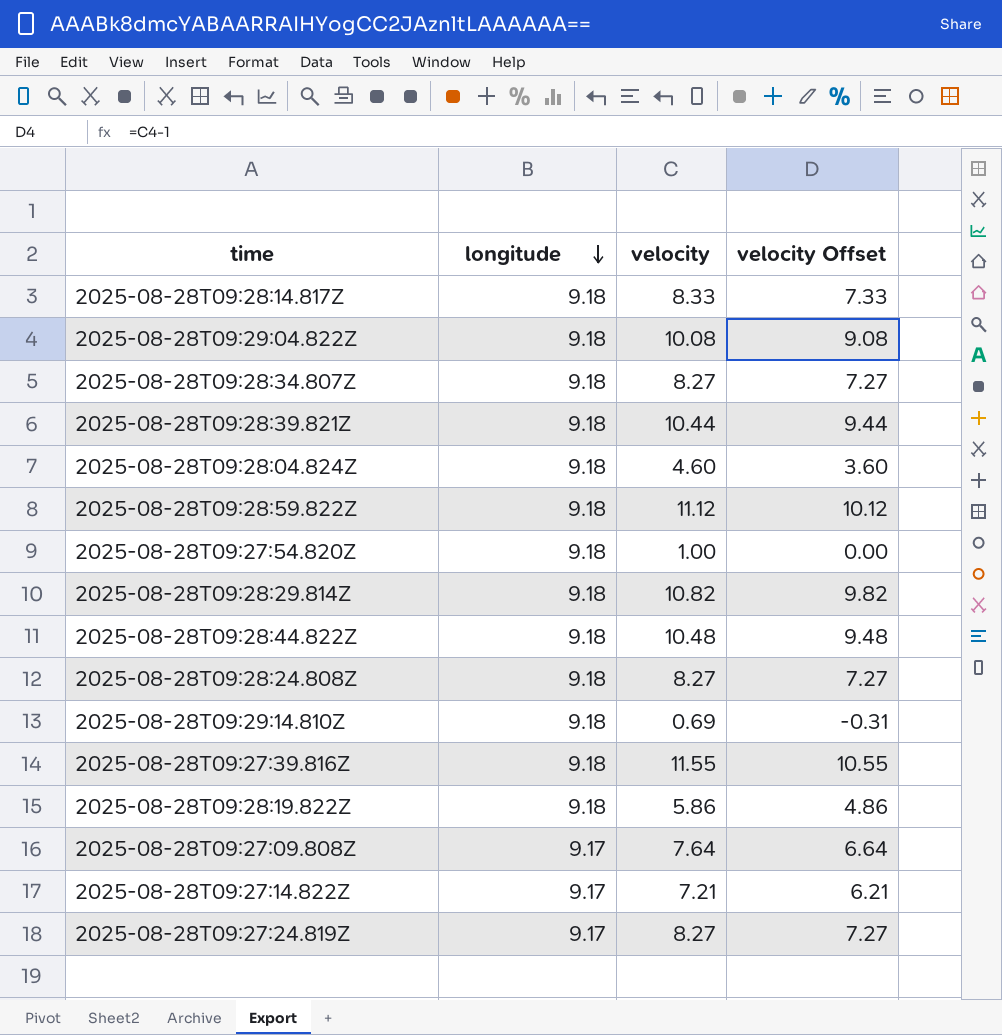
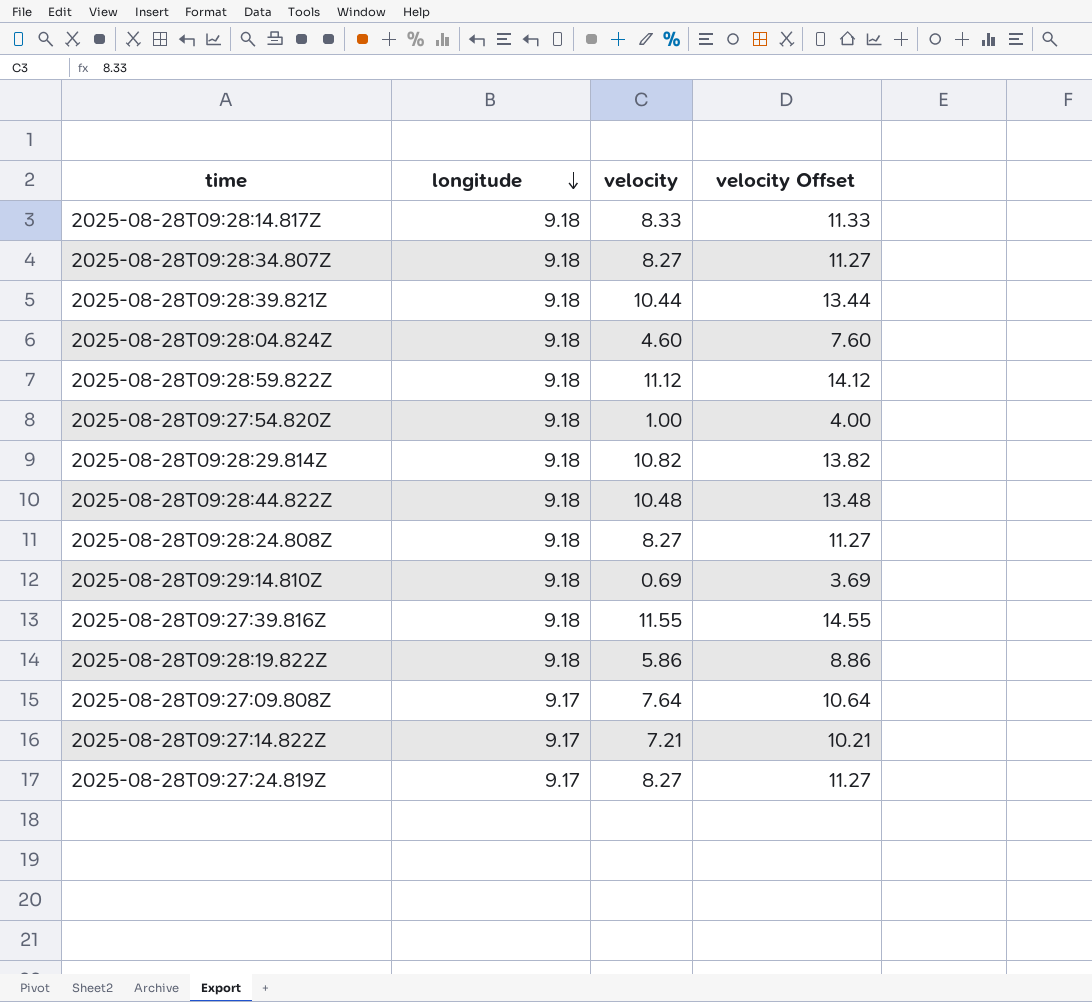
column velocity Offset | formula: [velocity] - 1 -> [velocity] + 3
row 2025-08-28T09:29:04.822Z: 9.18 | 10.08 | 9.08 -> none

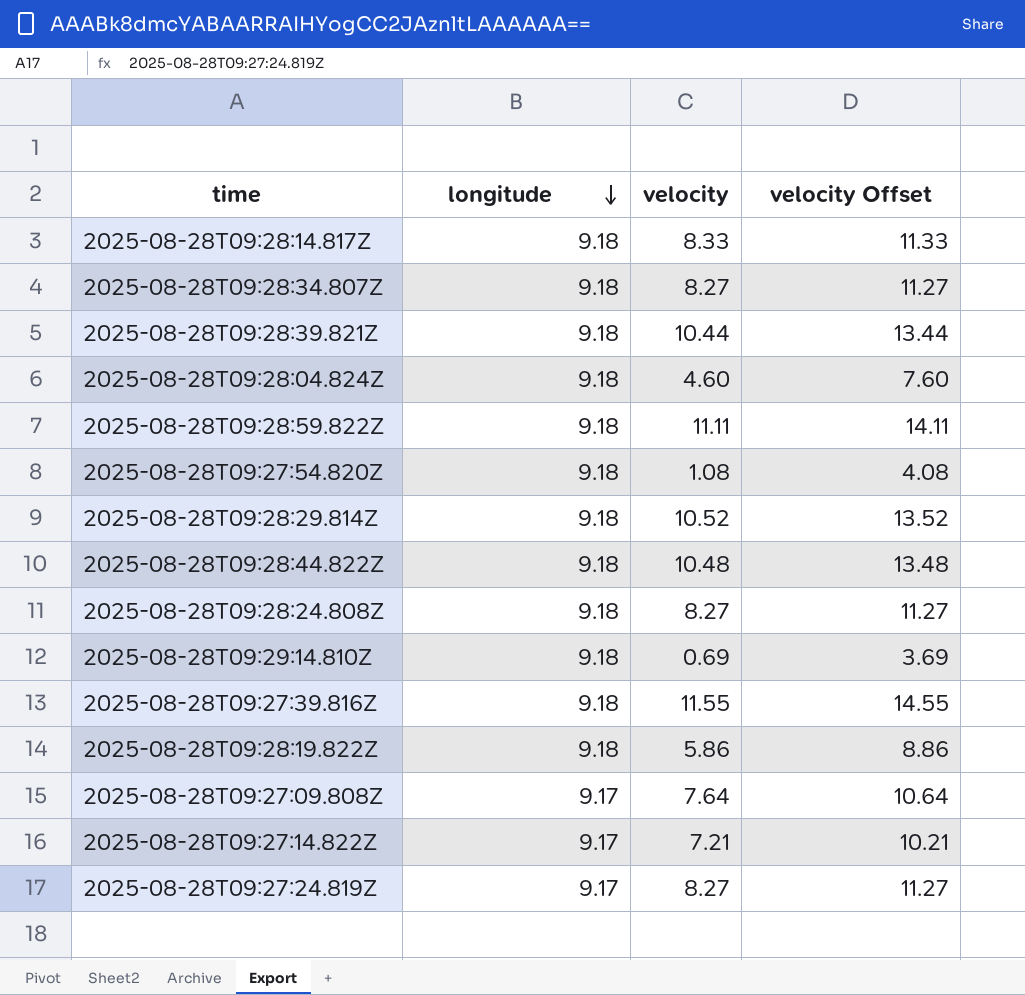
2025-08-28T09:28:59.822Z | velocity: 11.12 -> 11.11
2025-08-28T09:28:59.822Z | velocity Offset: 14.12 -> 14.11
2025-08-28T09:27:54.820Z | velocity: 1.00 -> 1.08
2025-08-28T09:27:54.820Z | velocity Offset: 4.00 -> 4.08
2025-08-28T09:28:29.814Z | velocity: 10.82 -> 10.52
2025-08-28T09:28:29.814Z | velocity Offset: 13.82 -> 13.52

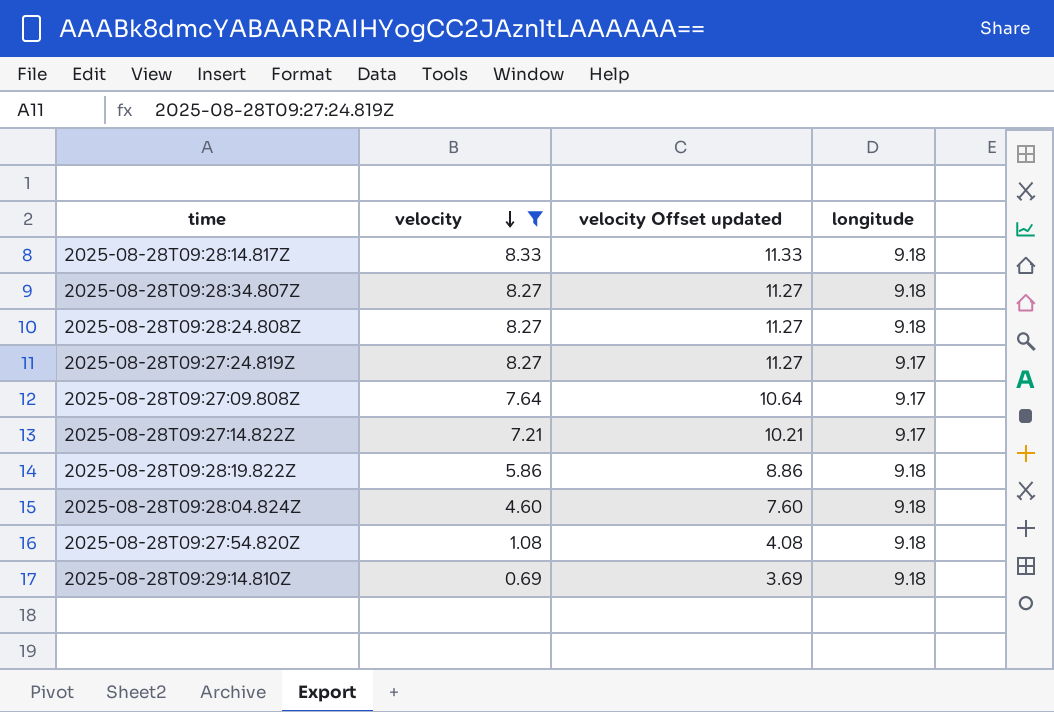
filter: none -> velocity <= 8.33
row order: longitude descending -> velocity descending
column name: velocity Offset -> velocity Offset updated
column longitude | position: 2 -> 4

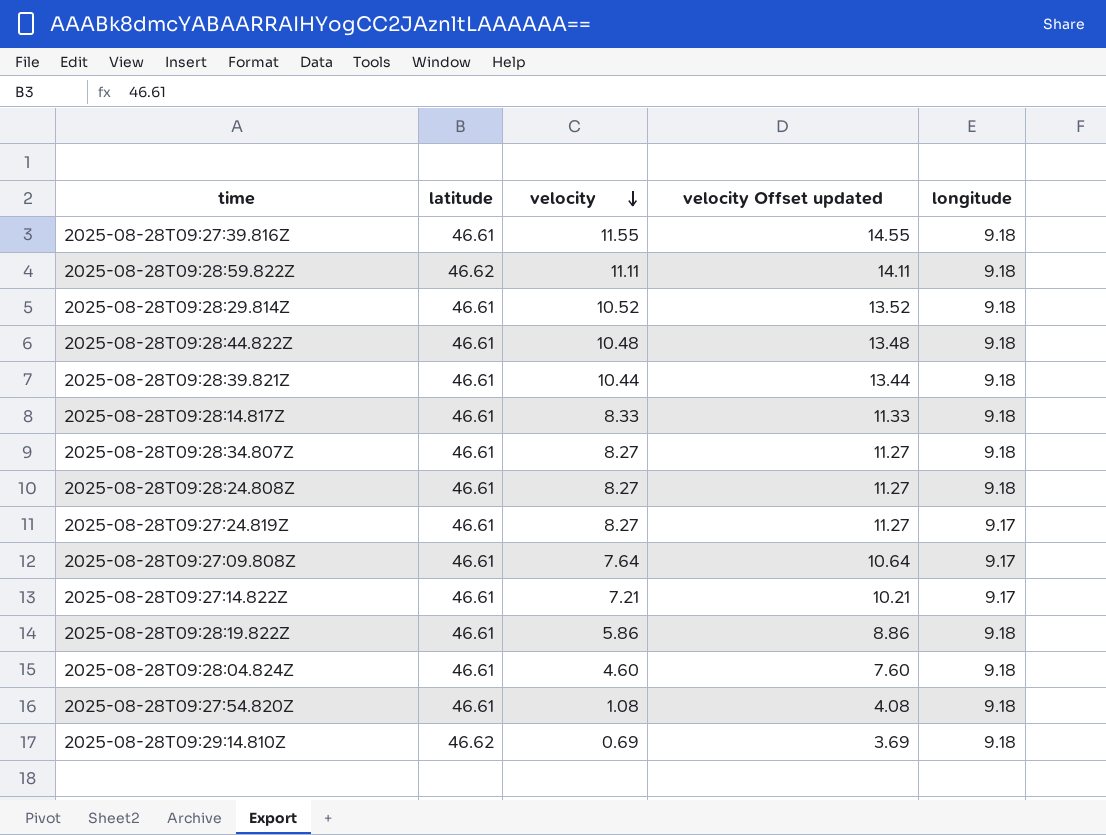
filter: velocity <= 8.33 -> none
column latitude | position: none -> 2

